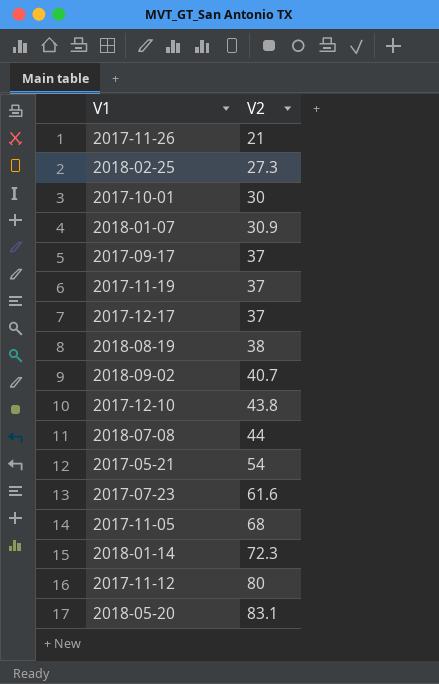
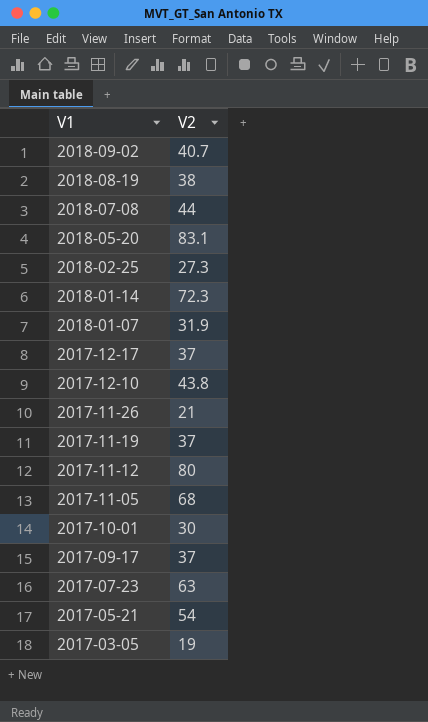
row order: V2 ascending -> V1 descending
2018-01-07 | V2: 30.9 -> 31.9
2017-07-23 | V2: 61.6 -> 63
row 2017-03-05: none -> 19

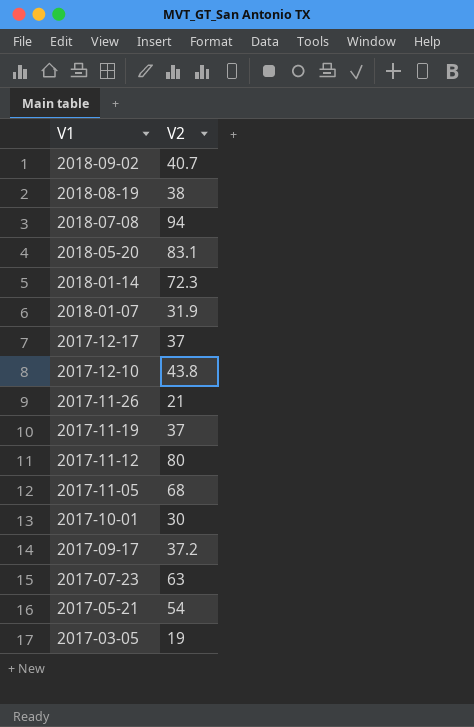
row 2018-02-25: 27.3 -> none
2018-07-08 | V2: 44 -> 94
2017-09-17 | V2: 37 -> 37.2

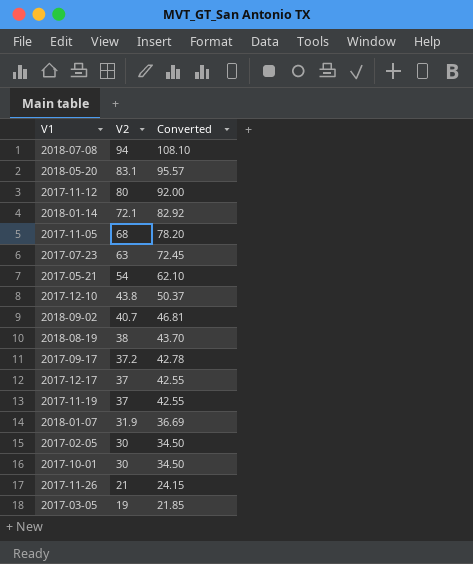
row order: V1 descending -> V2 descending
column Converted | formula: none -> [V2] * 1.15
2018-01-14 | V2: 72.3 -> 72.1
row 2017-02-05: none -> 30 | 34.50

